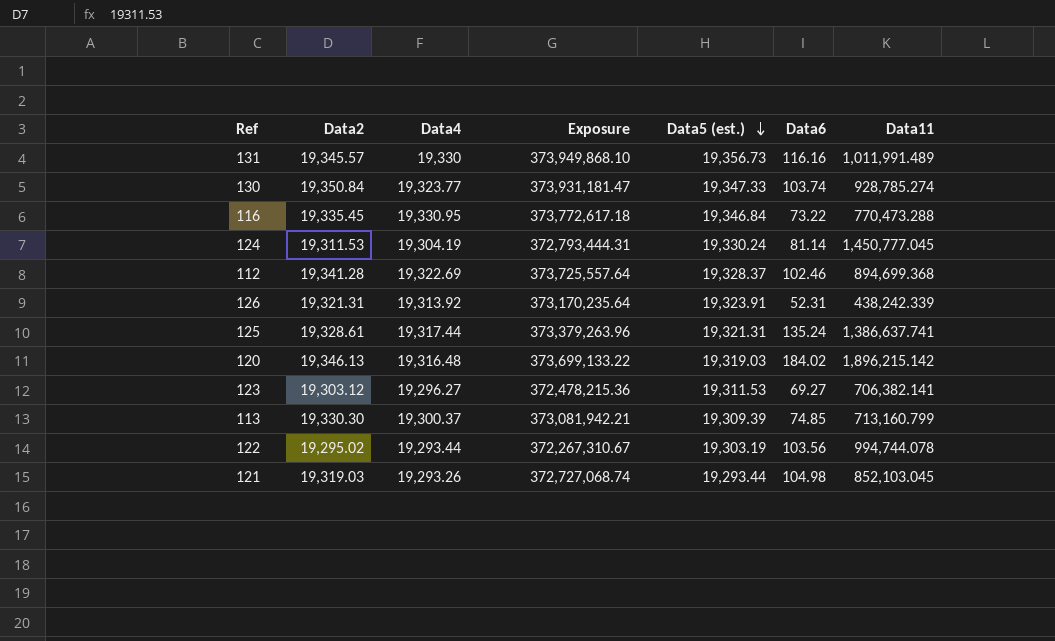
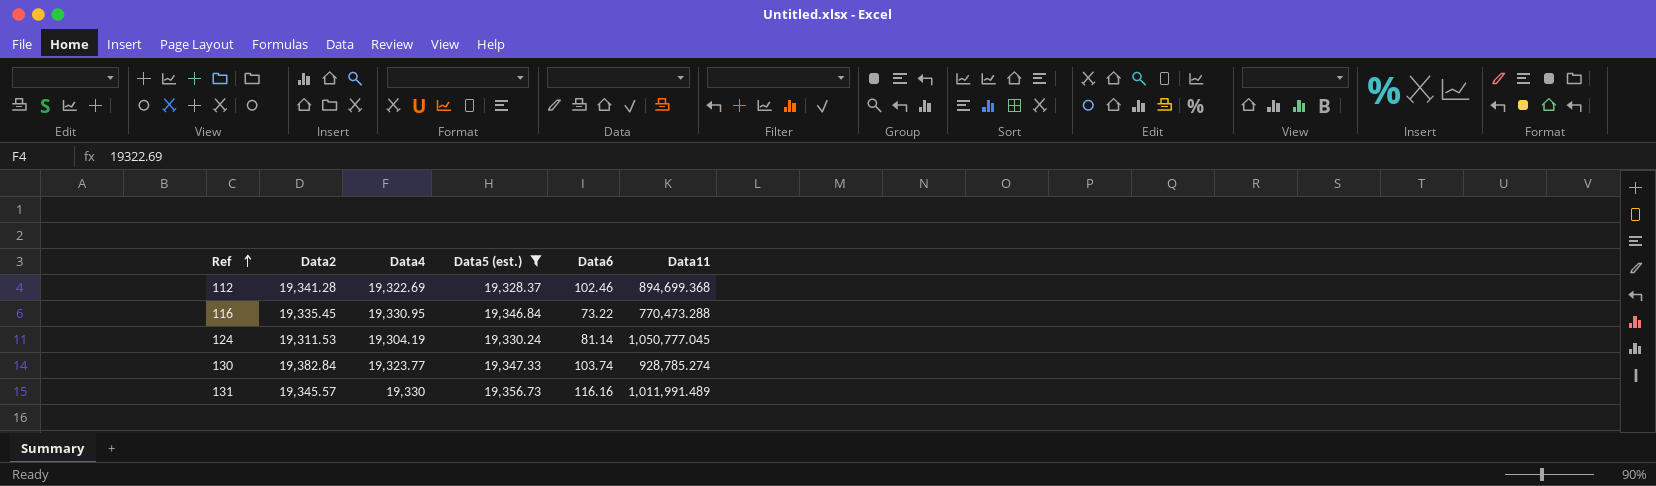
filter: none -> Data5 (est.) >= 19,328.37
row order: Data5 (est.) descending -> Ref ascending
column Exposure | formula: [Data2] * [Data4] -> none
124 | Data11: 1,450,777.045 -> 1,050,777.045
130 | Data2: 19,350.84 -> 19,382.84

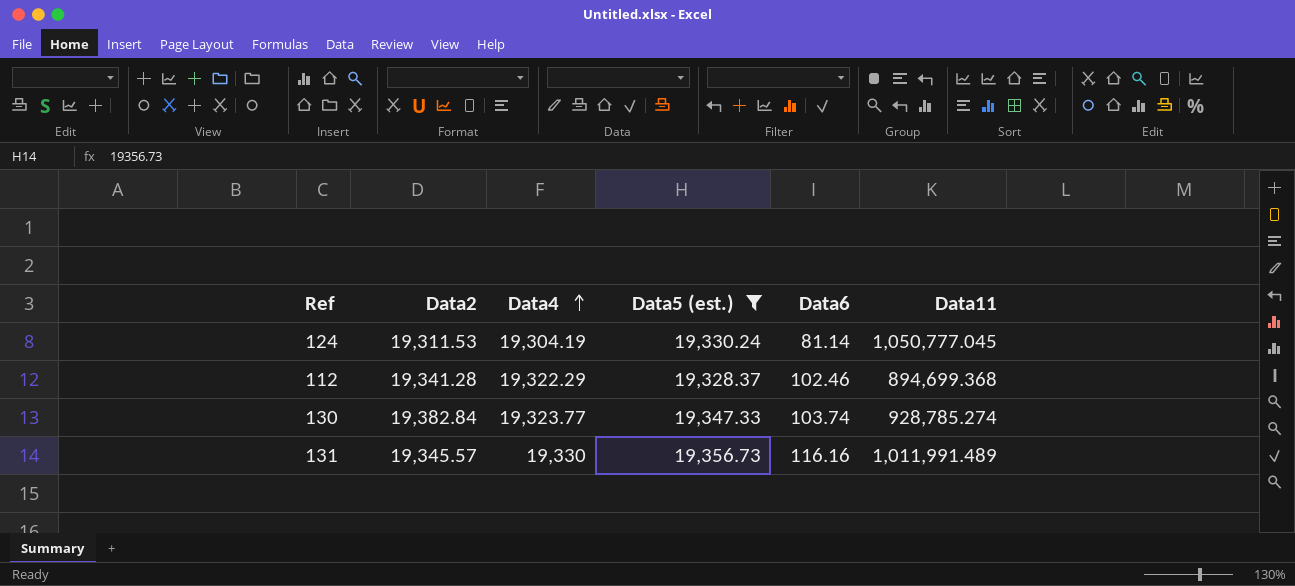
row order: Ref ascending -> Data4 ascending
row 116: 19,335.45 | 19,330.95 | 19,346.84 | 73.22 | 770,473.288 -> none
112 | Data4: 19,322.69 -> 19,322.29

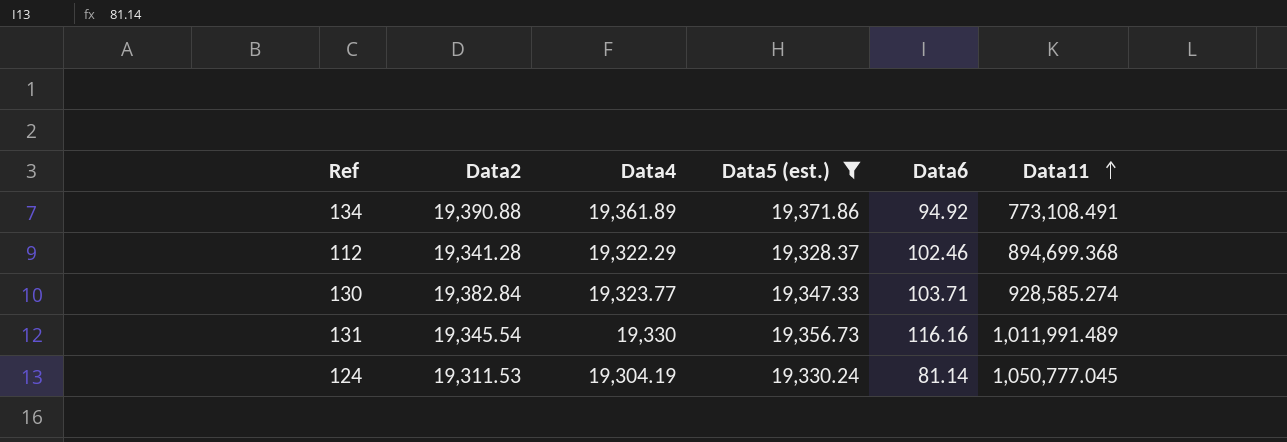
row order: Data4 ascending -> Data11 ascending
row 134: none -> 19,390.88 | 19,361.89 | 19,371.86 | 94.92 | 773,108.491
130 | Data6: 103.74 -> 103.71
130 | Data11: 928,785.274 -> 928,585.274
131 | Data2: 19,345.57 -> 19,345.54

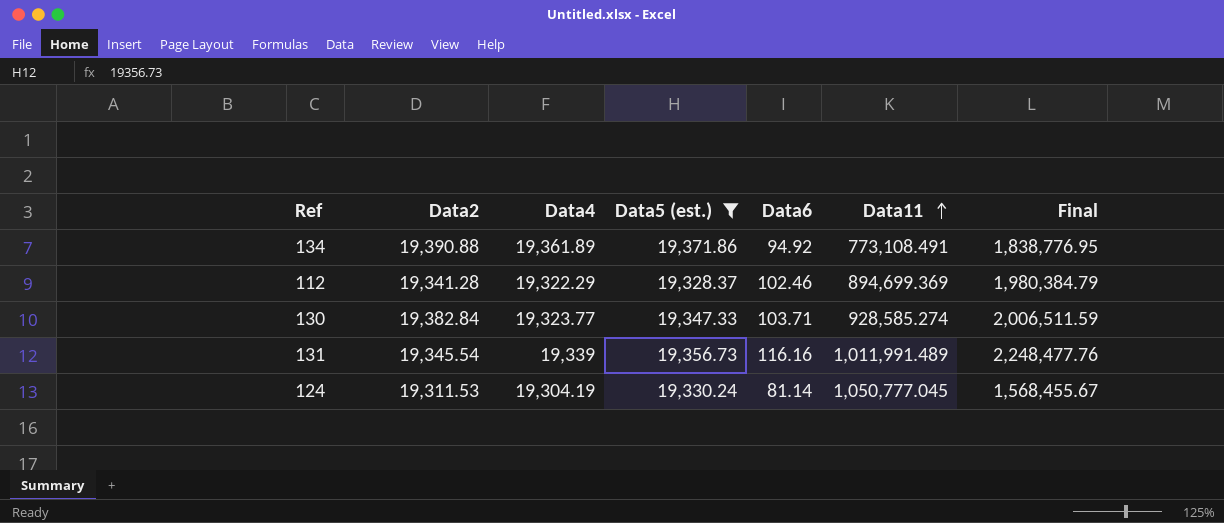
column Final | formula: none -> [Data5 (est.)] * [Data6]
112 | Data11: 894,699.368 -> 894,699.369
131 | Data4: 19,330 -> 19,339

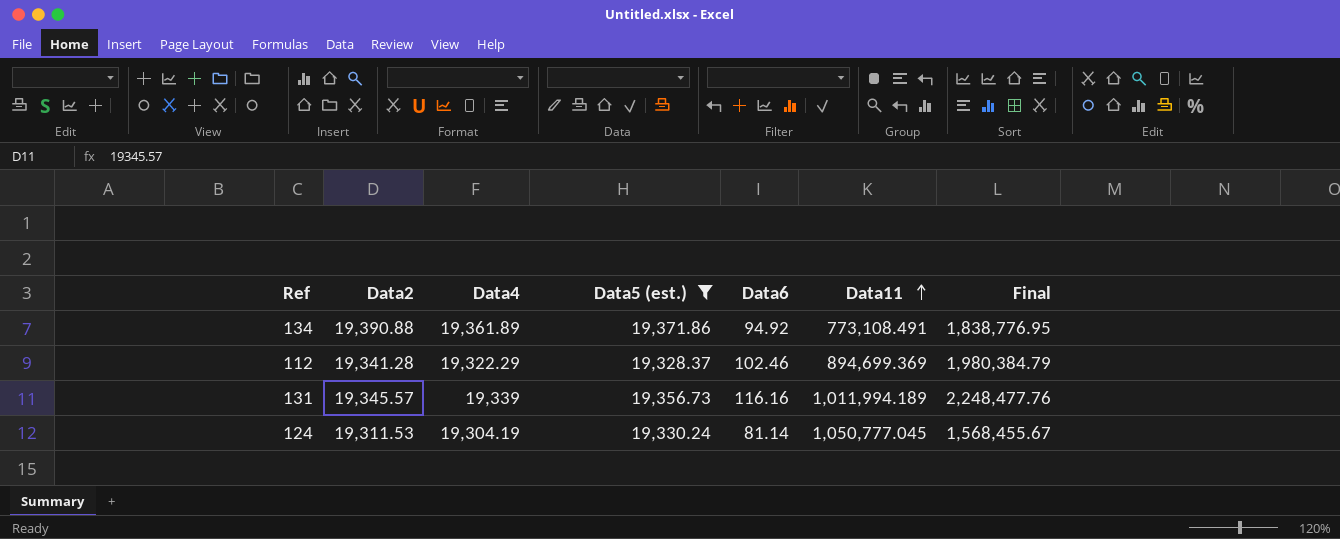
row 130: 19,382.84 | 19,323.77 | 19,347.33 | 103.71 | 928,585.274 | 2,006,511.59 -> none
131 | Data2: 19,345.54 -> 19,345.57
131 | Data11: 1,011,991.489 -> 1,011,994.189

